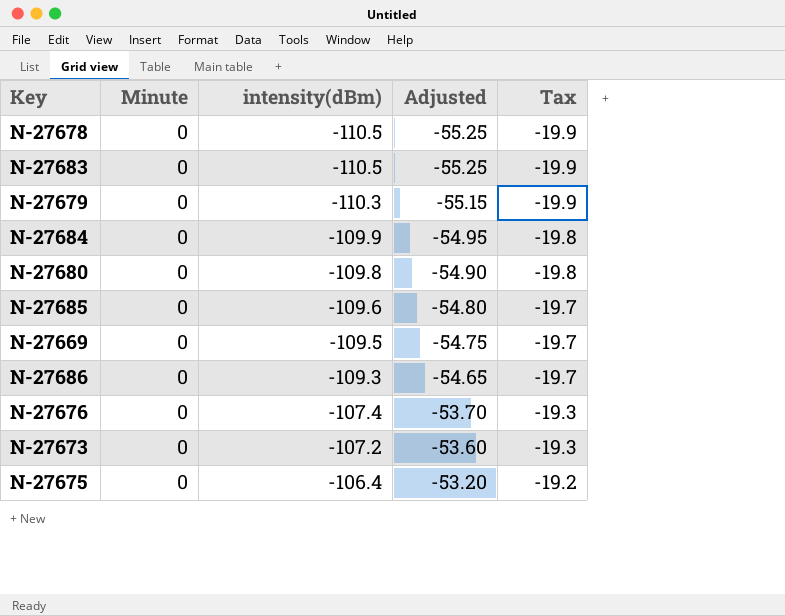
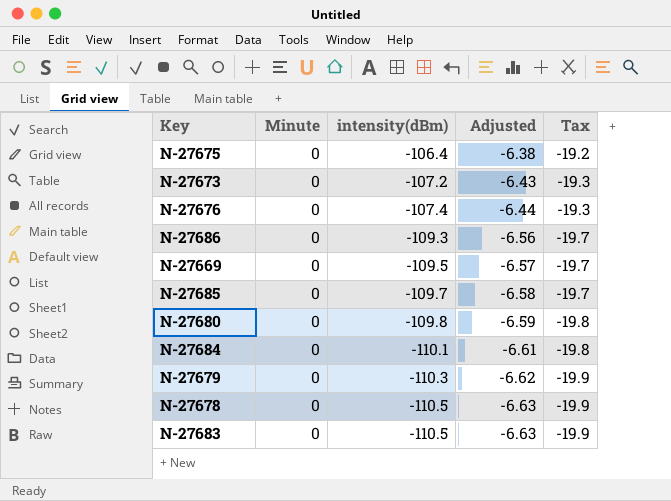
row order: intensity(dBm) ascending -> intensity(dBm) descending
column Adjusted | formula: [intensity(dBm)] * 0.5 -> [intensity(dBm)] * 0.06
N-27685 | intensity(dBm): -109.6 -> -109.7
N-27684 | intensity(dBm): -109.9 -> -110.1

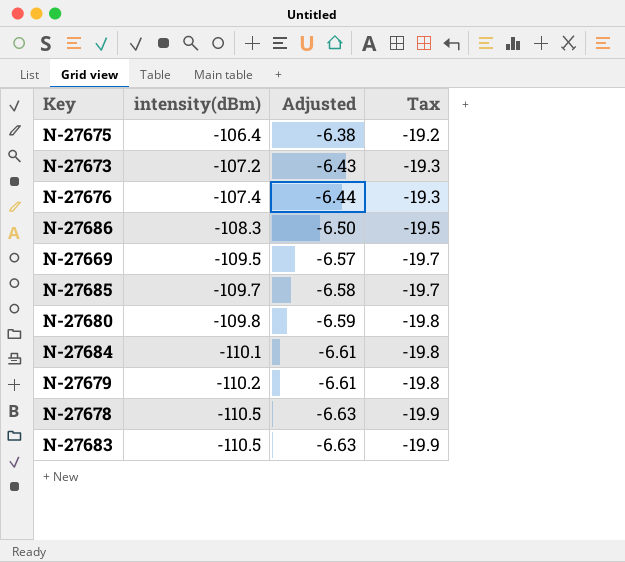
column Minute | position: 2 -> none
N-27686 | intensity(dBm): -109.3 -> -108.3
N-27686 | Adjusted: -6.56 -> -6.50
N-27686 | Tax: -19.7 -> -19.5
N-27679 | intensity(dBm): -110.3 -> -110.2
N-27679 | Adjusted: -6.62 -> -6.61
N-27679 | Tax: -19.9 -> -19.8

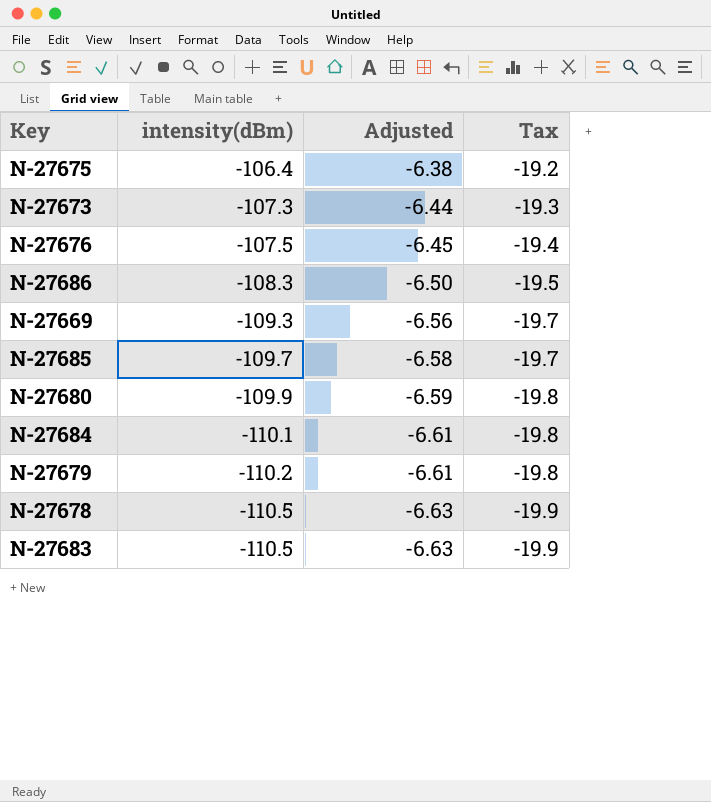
N-27673 | intensity(dBm): -107.2 -> -107.3
N-27673 | Adjusted: -6.43 -> -6.44
N-27676 | intensity(dBm): -107.4 -> -107.5
N-27676 | Adjusted: -6.44 -> -6.45
N-27676 | Tax: -19.3 -> -19.4
N-27669 | intensity(dBm): -109.5 -> -109.3
N-27669 | Adjusted: -6.57 -> -6.56
N-27680 | intensity(dBm): -109.8 -> -109.9

